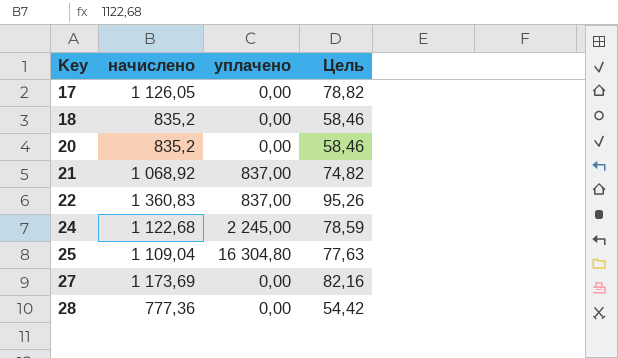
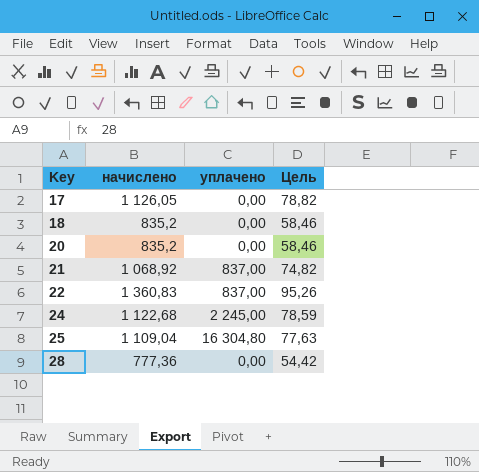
row 27: 1 173,69 | 0,00 | 82,16 -> none

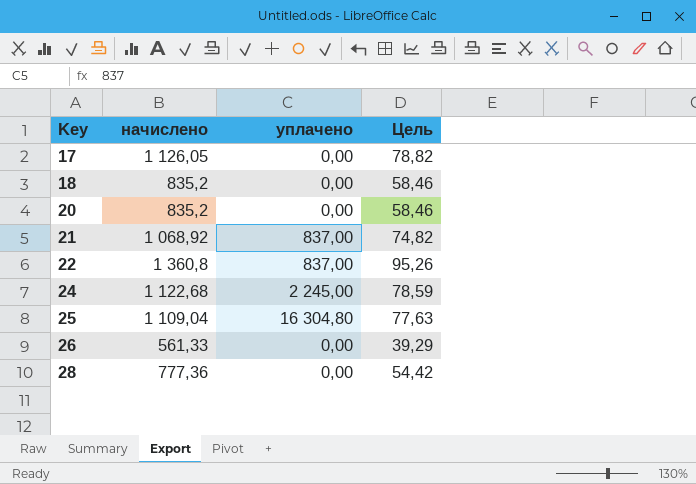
22 | начислено: 1 360,83 -> 1 360,8
row 26: none -> 561,33 | 0,00 | 39,29

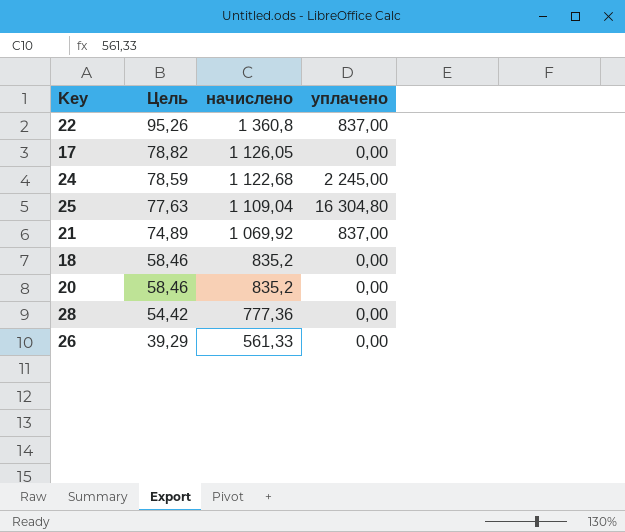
row order: Key ascending -> Цель descending
column Цель | position: 4 -> 2
21 | Цель: 74,82 -> 74,89
21 | начислено: 1 068,92 -> 1 069,92

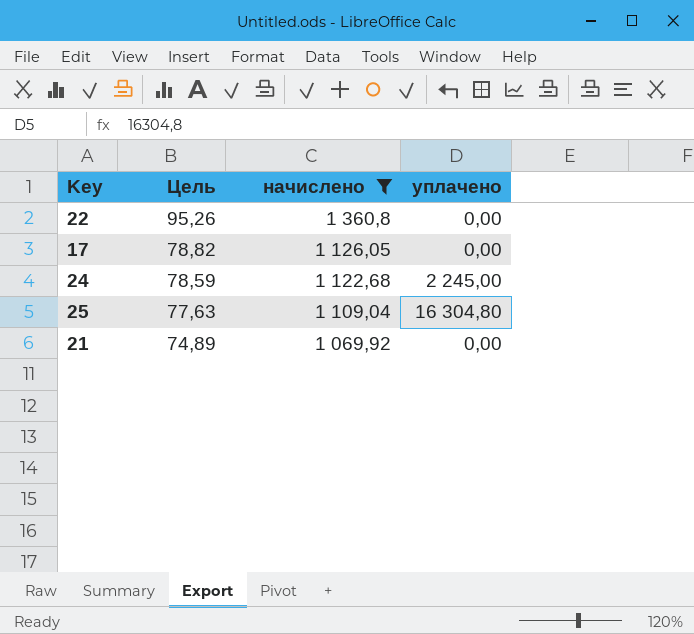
filter: none -> начислено >= 1 069,92
22 | уплачено: 837,00 -> 0,00
21 | уплачено: 837,00 -> 0,00

